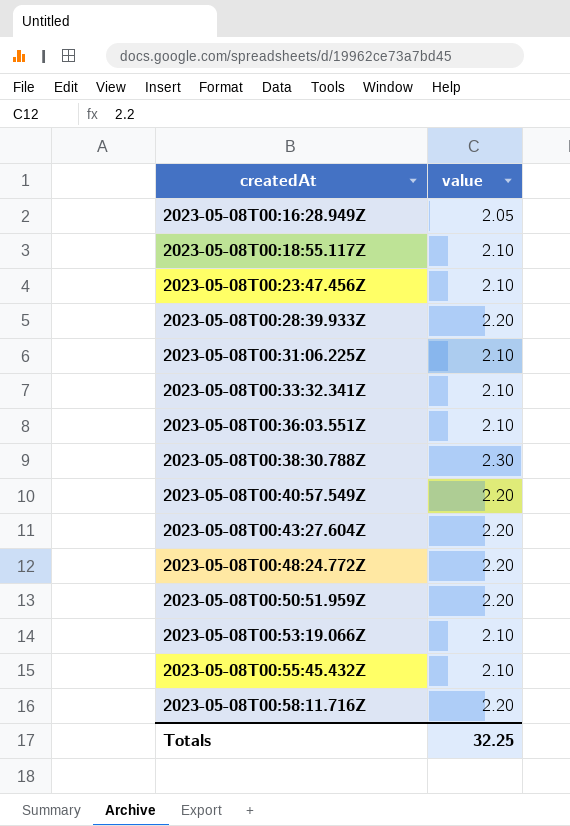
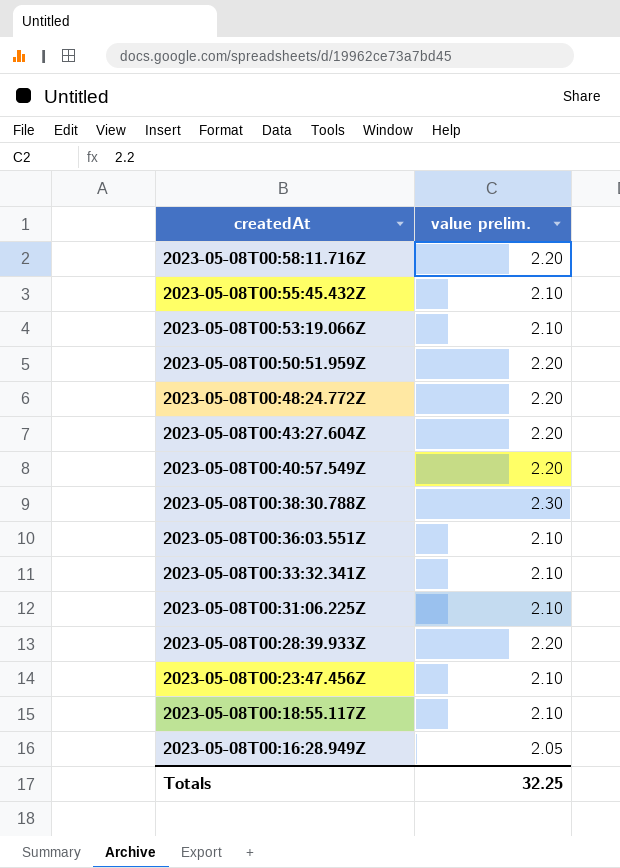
row order: createdAt ascending -> createdAt descending
column name: value -> value prelim.

